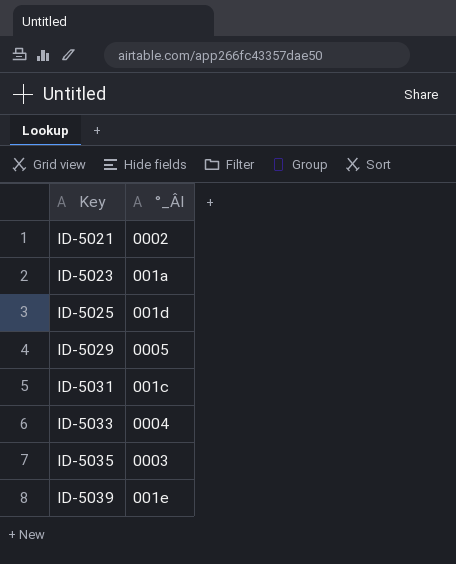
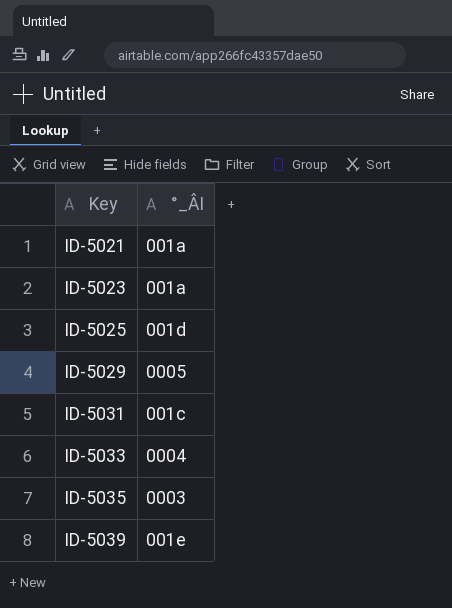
ID-5021 | °_ÂI: 0002 -> 001a

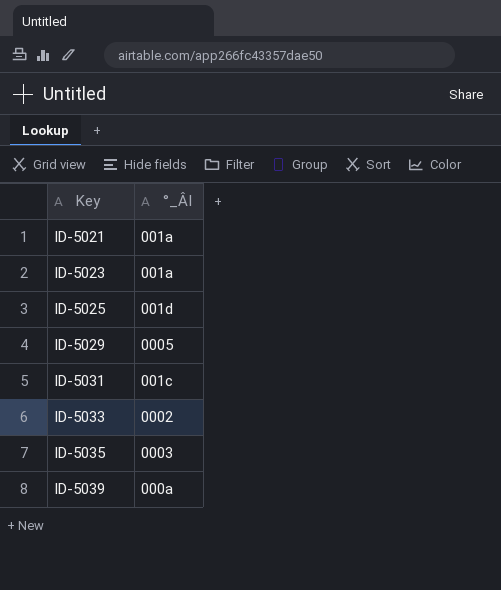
ID-5033 | °_ÂI: 0004 -> 0002
ID-5039 | °_ÂI: 001e -> 000a

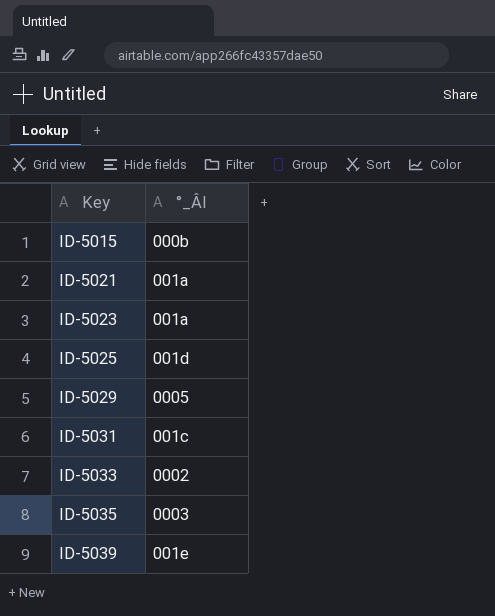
row ID-5015: none -> 000b
ID-5039 | °_ÂI: 000a -> 001e

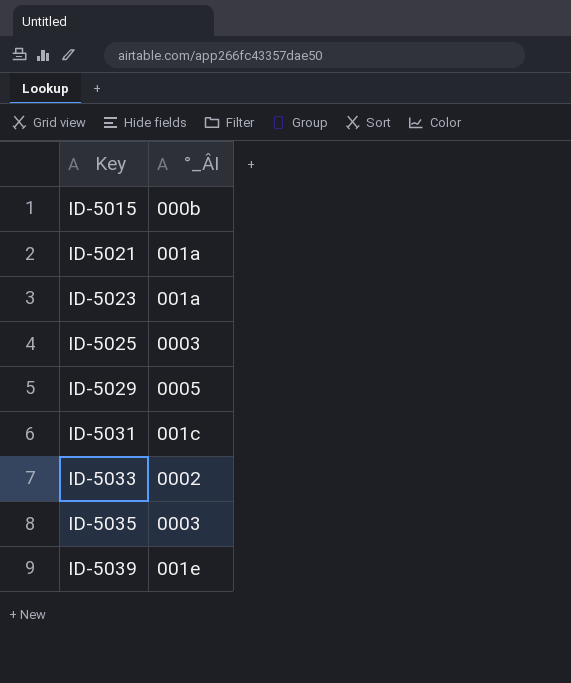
ID-5025 | °_ÂI: 001d -> 0003

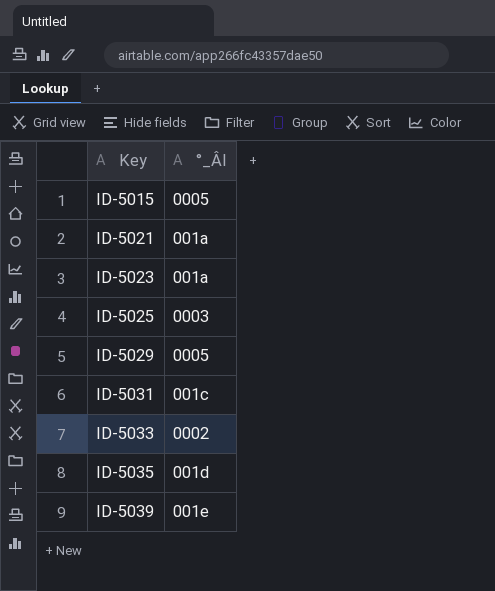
ID-5015 | °_ÂI: 000b -> 0005
ID-5035 | °_ÂI: 0003 -> 001d

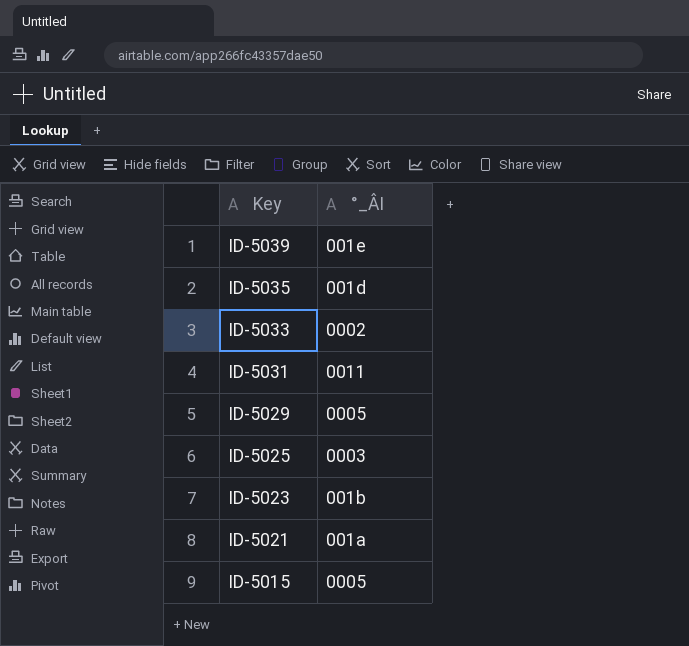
row order: Key ascending -> Key descending
ID-5031 | °_ÂI: 001c -> 0011
ID-5023 | °_ÂI: 001a -> 001b

